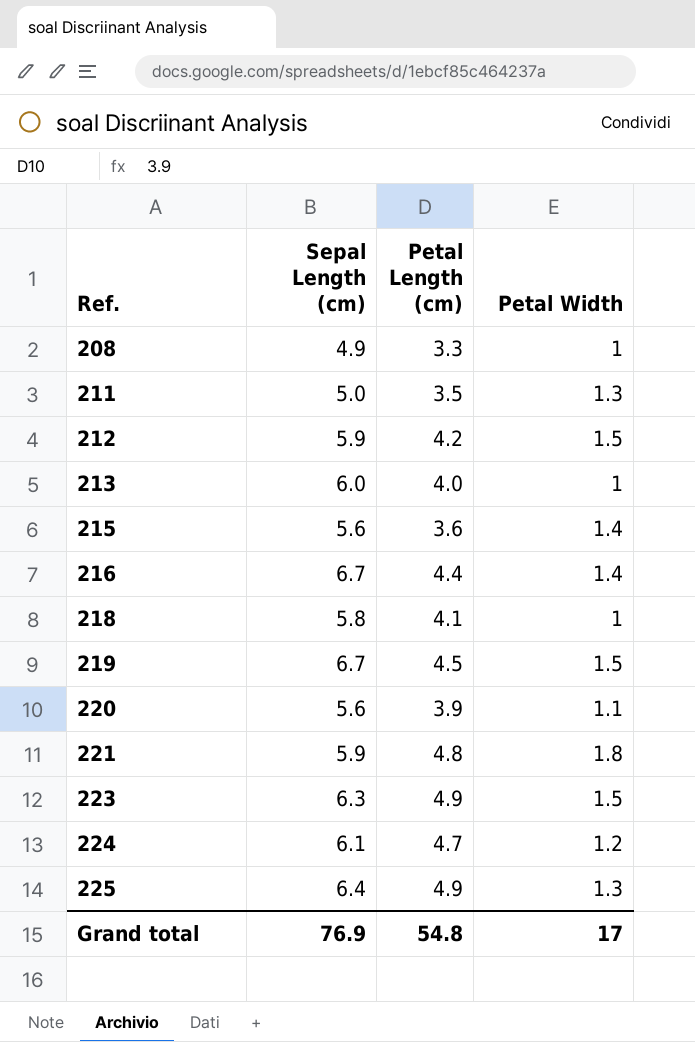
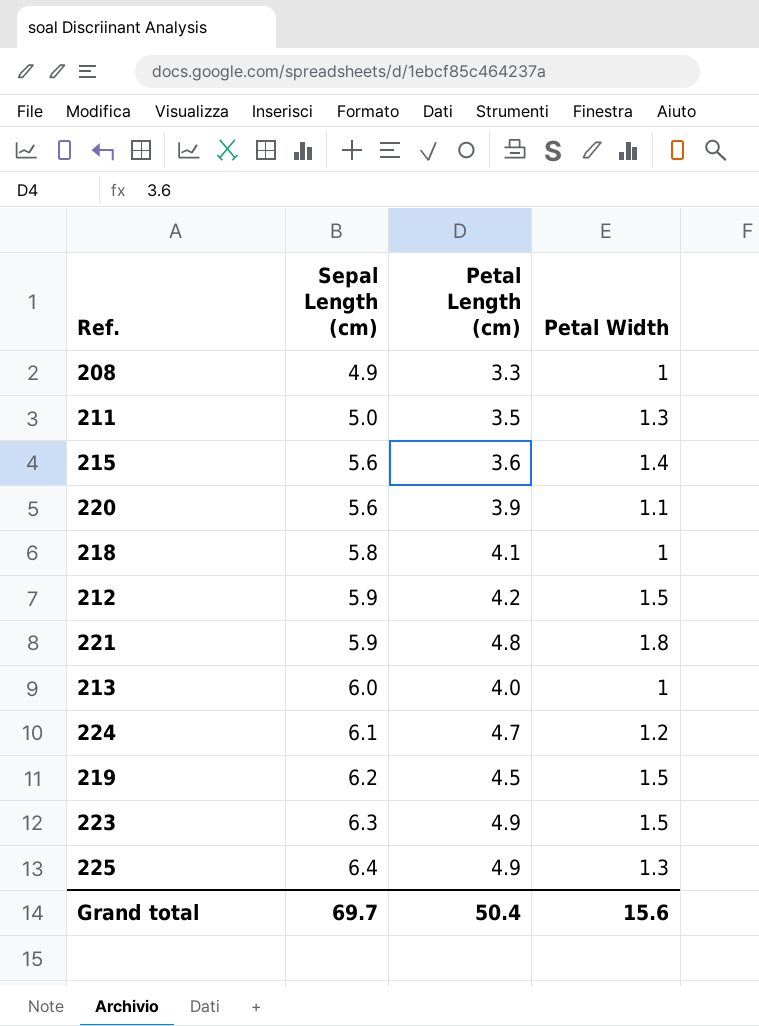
row order: Ref. ascending -> Sepal Length (cm) ascending
row 216: 6.7 | 4.4 | 1.4 -> none
219 | Sepal Length (cm): 6.7 -> 6.2
Grand total | Sepal Length (cm): 76.9 -> 69.7
Grand total | Petal Length (cm): 54.8 -> 50.4
Grand total | Petal Width: 17 -> 15.6

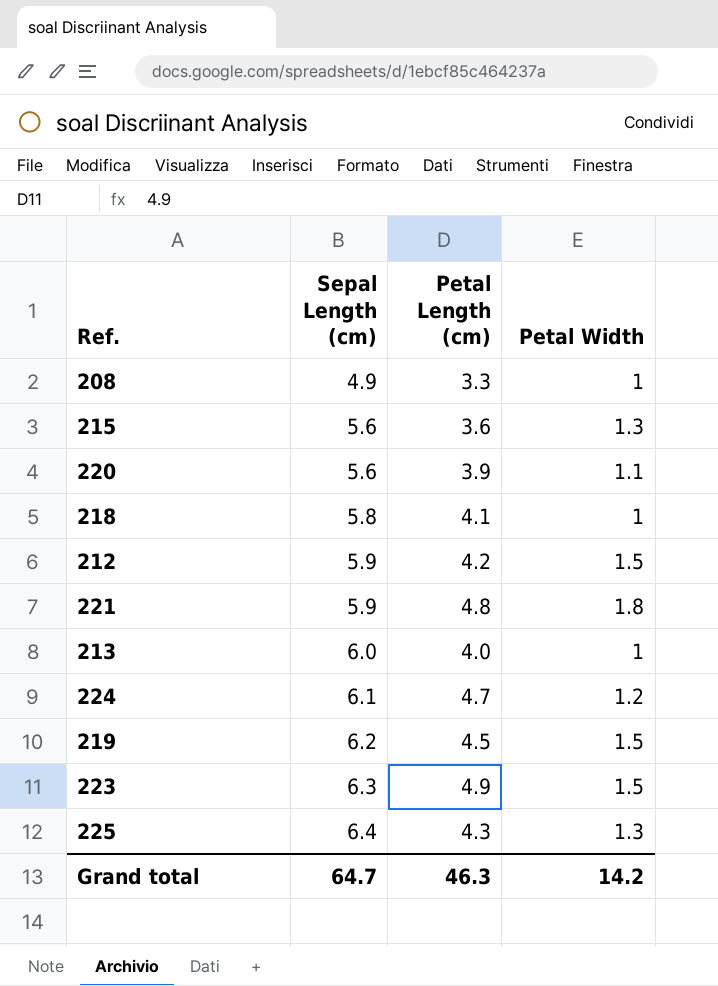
row 211: 5.0 | 3.5 | 1.3 -> none
215 | Petal Width: 1.4 -> 1.3
225 | Petal Length (cm): 4.9 -> 4.3
Grand total | Sepal Length (cm): 69.7 -> 64.7
Grand total | Petal Length (cm): 50.4 -> 46.3
Grand total | Petal Width: 15.6 -> 14.2

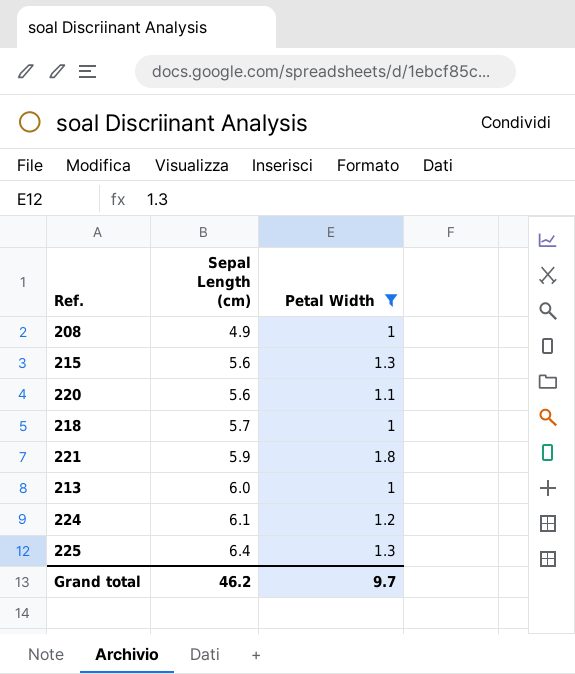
filter: none -> Petal Width != 1.5
column Petal Length (cm) | position: 3 -> none
218 | Sepal Length (cm): 5.8 -> 5.7
Grand total | Sepal Length (cm): 64.7 -> 46.2
Grand total | Petal Width: 14.2 -> 9.7

